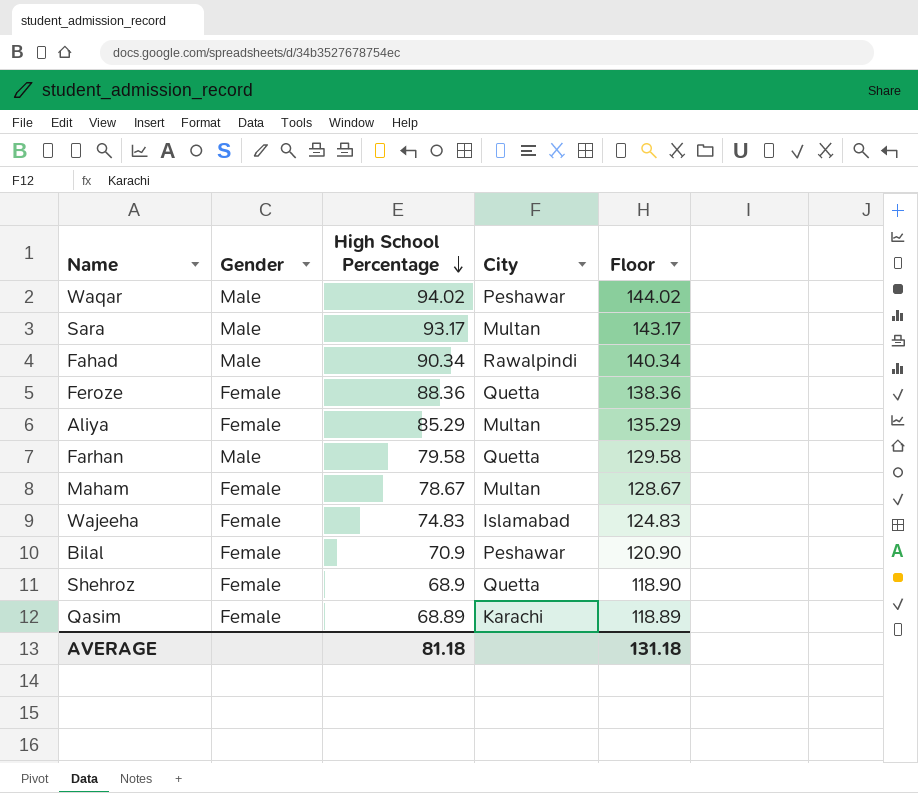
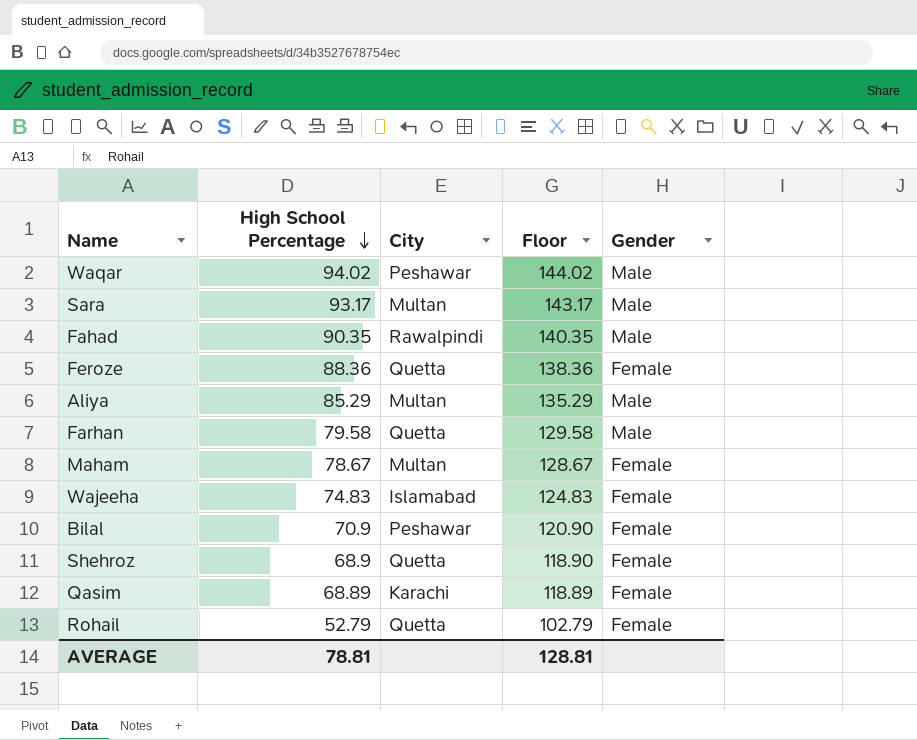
column Gender | position: 2 -> 5
Fahad | High School Percentage: 90.34 -> 90.35
Fahad | Floor: 140.34 -> 140.35
Aliya | Gender: Female -> Male
row Rohail: none -> 52.79 | Quetta | 102.79 | Female
AVERAGE | High School Percentage: 81.18 -> 78.81
AVERAGE | Floor: 131.18 -> 128.81

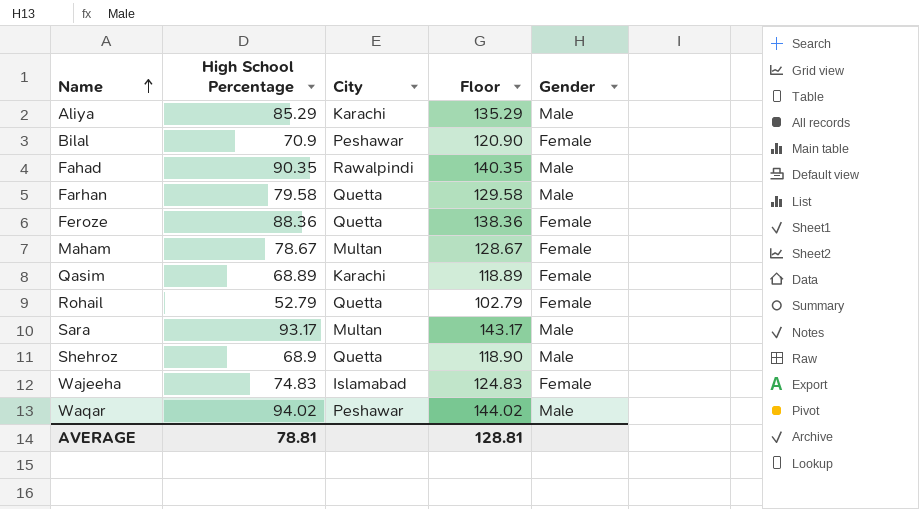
row order: High School Percentage descending -> Name ascending
Aliya | City: Multan -> Karachi
Shehroz | Gender: Female -> Male

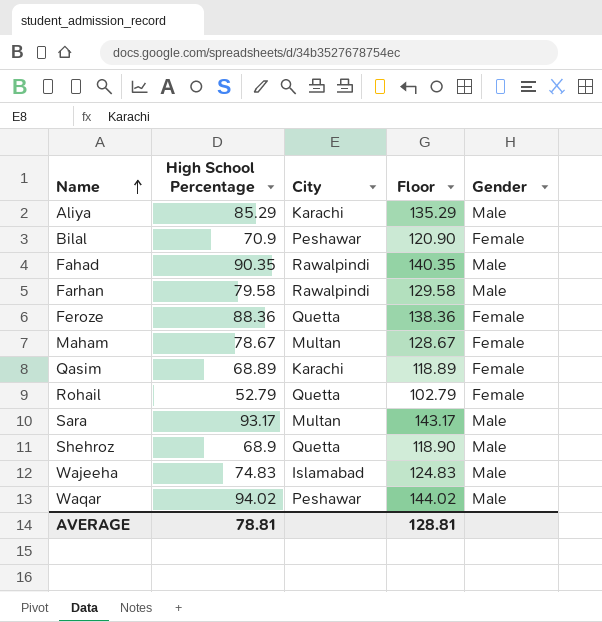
Farhan | City: Quetta -> Rawalpindi
Wajeeha | Gender: Female -> Male

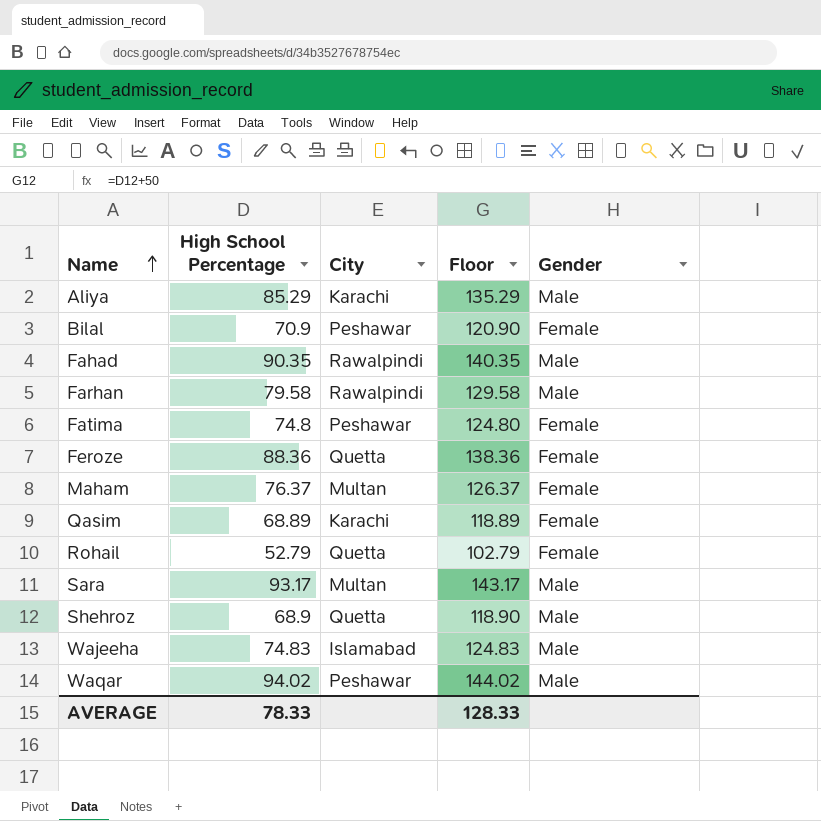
row Fatima: none -> 74.8 | Peshawar | 124.80 | Female
Maham | High School Percentage: 78.67 -> 76.37
Maham | Floor: 128.67 -> 126.37
AVERAGE | High School Percentage: 78.81 -> 78.33
AVERAGE | Floor: 128.81 -> 128.33

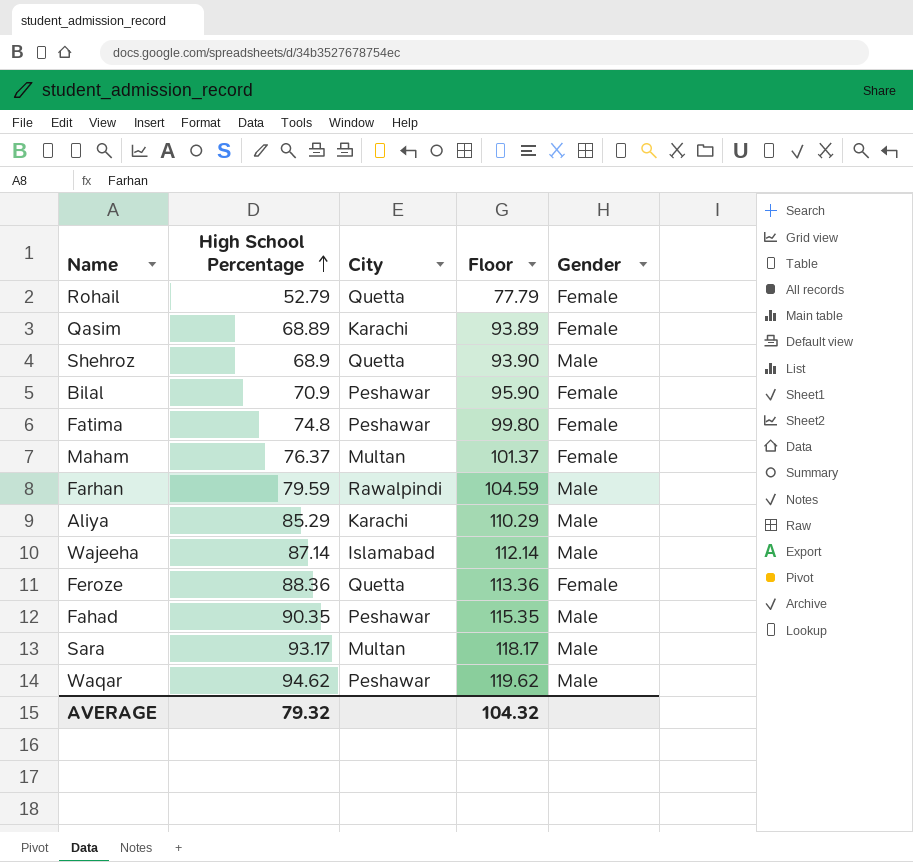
row order: Name ascending -> High School Percentage ascending
column Floor | formula: [High School Percentage] + 50 -> [High School Percentage] + 25
Farhan | High School Percentage: 79.58 -> 79.59
Wajeeha | High School Percentage: 74.83 -> 87.14
Fahad | City: Rawalpindi -> Peshawar
Waqar | High School Percentage: 94.02 -> 94.62
AVERAGE | High School Percentage: 78.33 -> 79.32
AVERAGE | Floor: 128.33 -> 104.32

